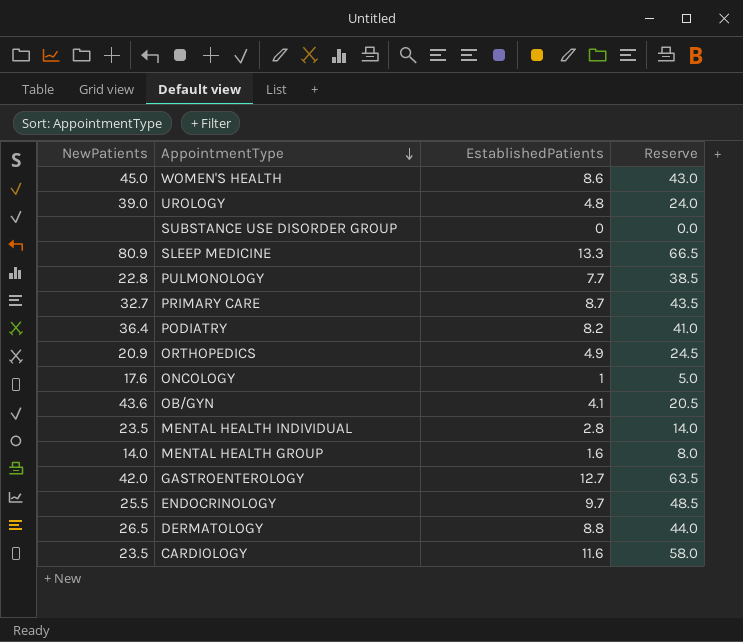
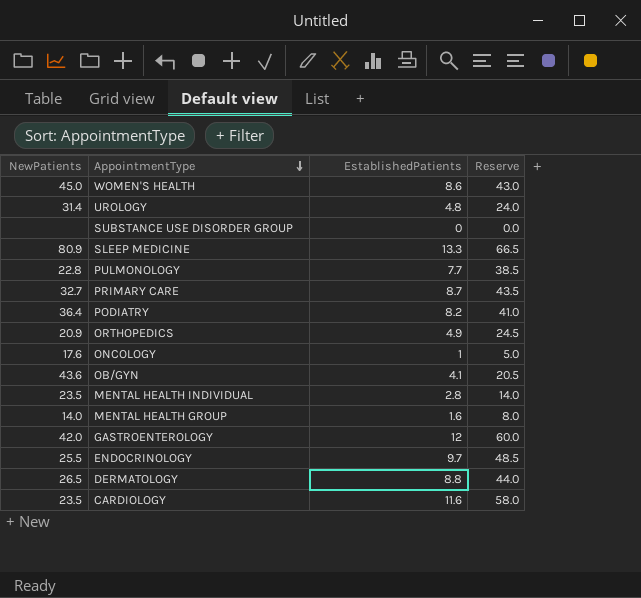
UROLOGY | NewPatients: 39.0 -> 31.4
GASTROENTEROLOGY | EstablishedPatients: 12.7 -> 12
GASTROENTEROLOGY | Reserve: 63.5 -> 60.0

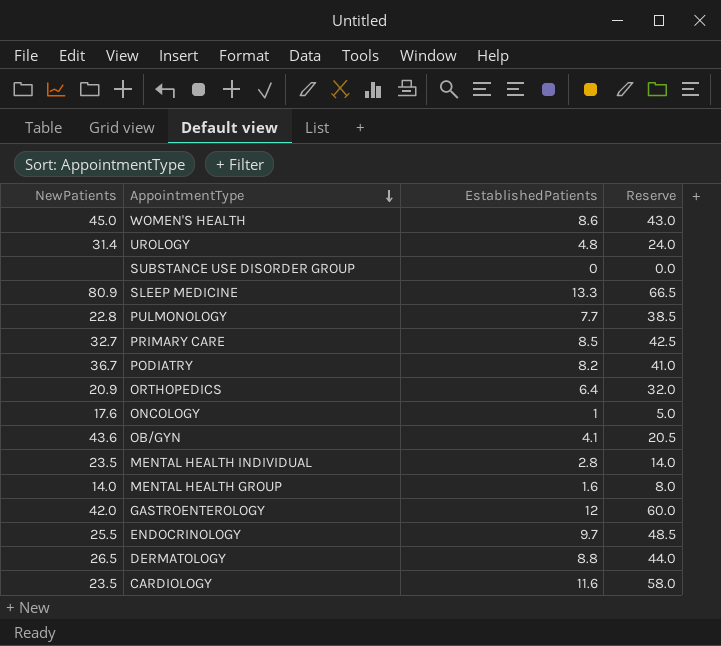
PRIMARY CARE | EstablishedPatients: 8.7 -> 8.5
PRIMARY CARE | Reserve: 43.5 -> 42.5
PODIATRY | NewPatients: 36.4 -> 36.7
ORTHOPEDICS | EstablishedPatients: 4.9 -> 6.4
ORTHOPEDICS | Reserve: 24.5 -> 32.0

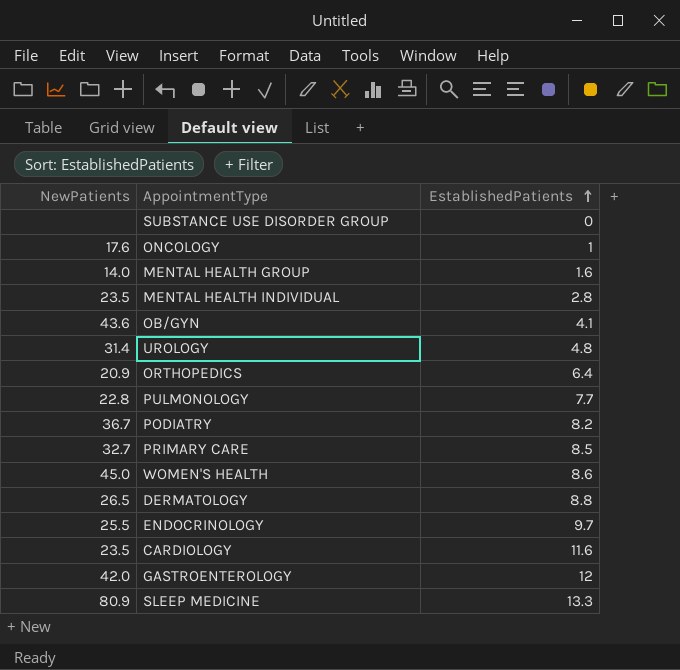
row order: AppointmentType descending -> EstablishedPatients ascending
column Reserve | formula: [EstablishedPatients] * 5 -> none

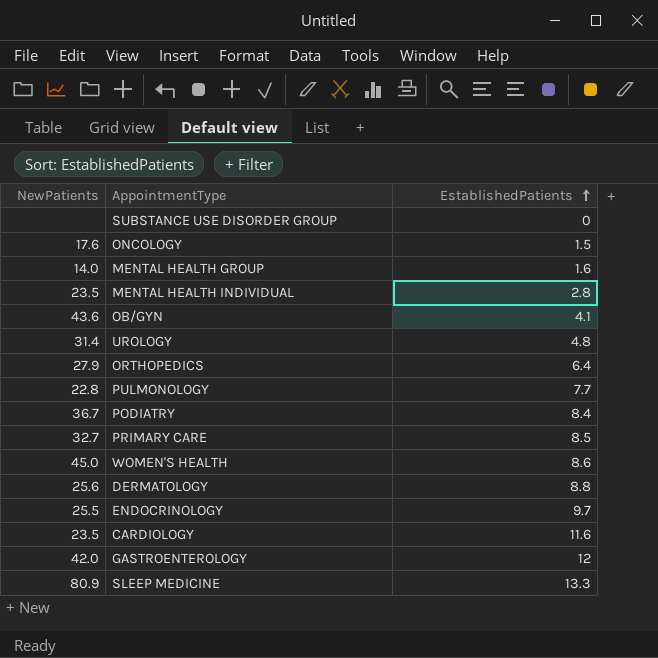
ONCOLOGY | EstablishedPatients: 1 -> 1.5
ORTHOPEDICS | NewPatients: 20.9 -> 27.9
PODIATRY | EstablishedPatients: 8.2 -> 8.4
DERMATOLOGY | NewPatients: 26.5 -> 25.6

